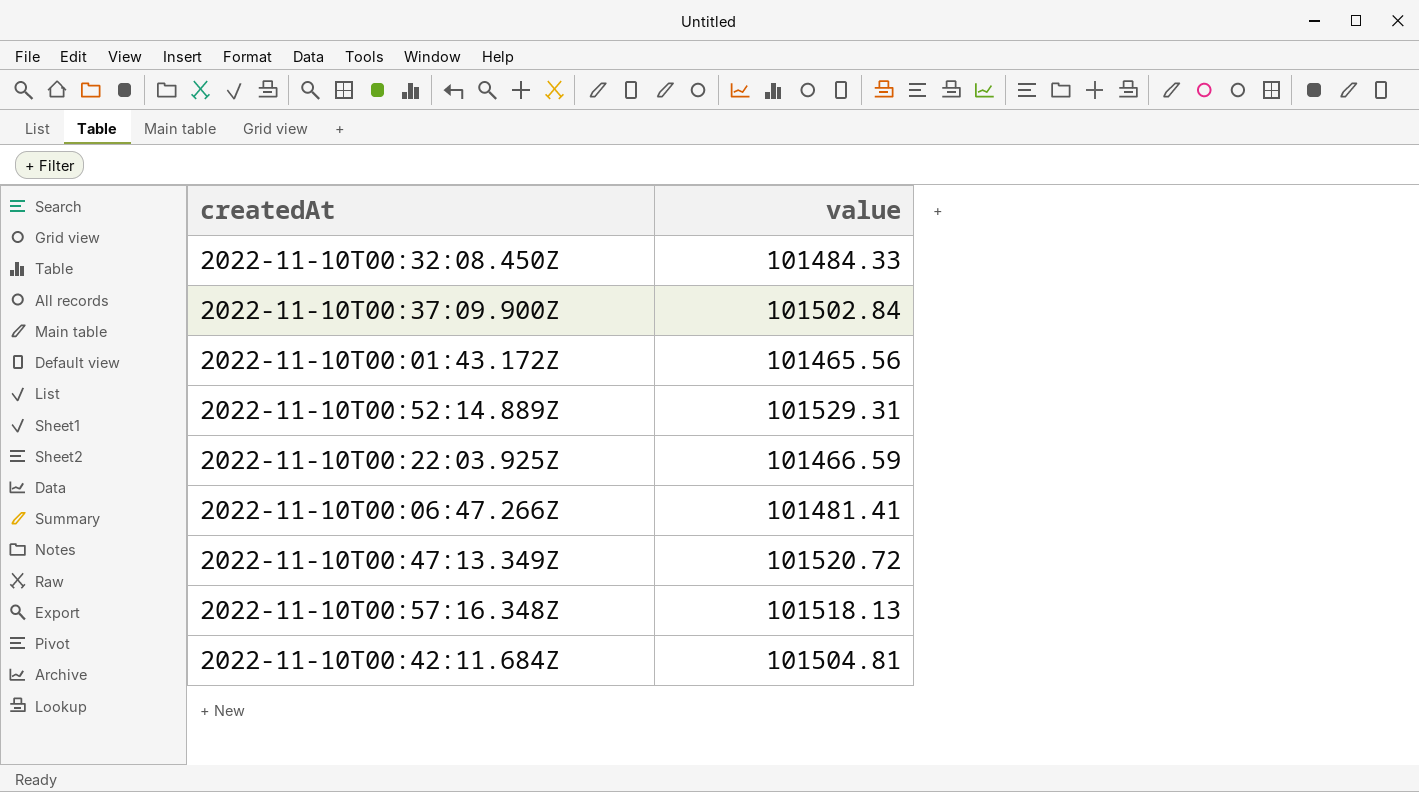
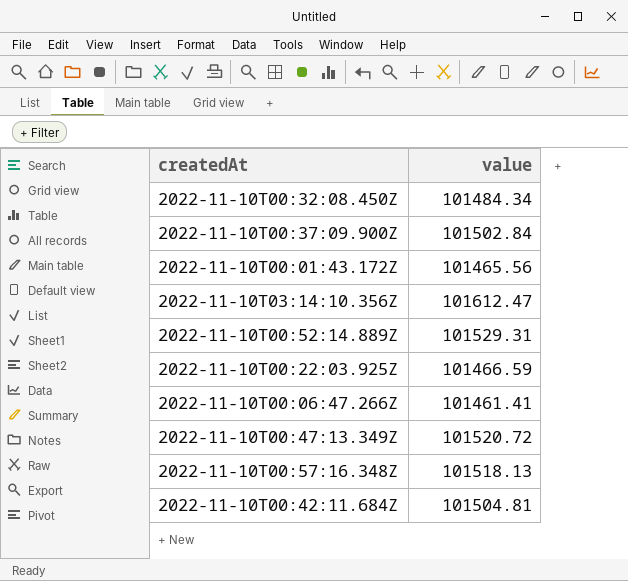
2022-11-10T00:32:08.450Z | value: 101484.33 -> 101484.34
row 2022-11-10T03:14:10.356Z: none -> 101612.47
2022-11-10T00:06:47.266Z | value: 101481.41 -> 101461.41

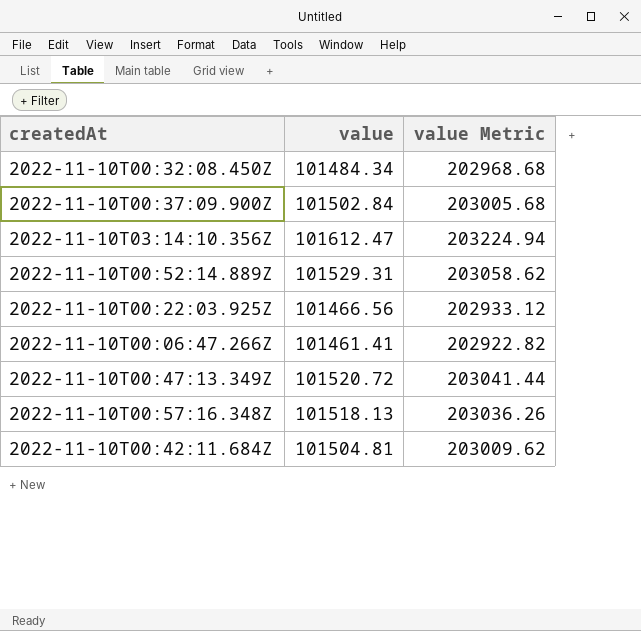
column value Metric | formula: none -> [value] * 2
row 2022-11-10T00:01:43.172Z: 101465.56 -> none
2022-11-10T00:22:03.925Z | value: 101466.59 -> 101466.56

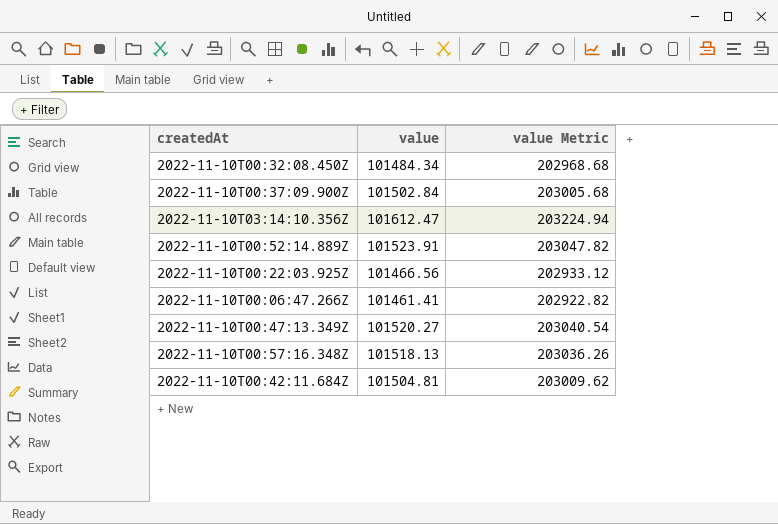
2022-11-10T00:52:14.889Z | value: 101529.31 -> 101523.91
2022-11-10T00:52:14.889Z | value Metric: 203058.62 -> 203047.82
2022-11-10T00:47:13.349Z | value: 101520.72 -> 101520.27
2022-11-10T00:47:13.349Z | value Metric: 203041.44 -> 203040.54

